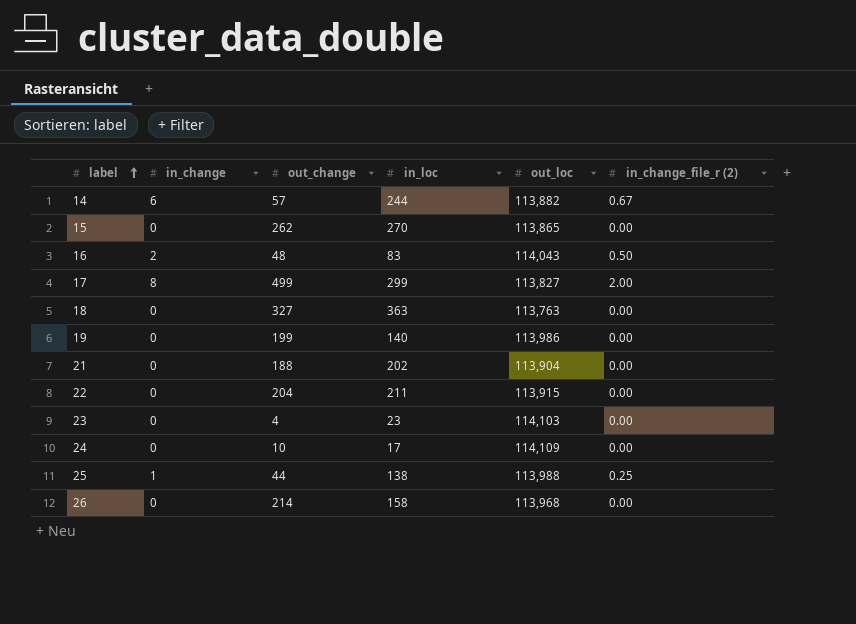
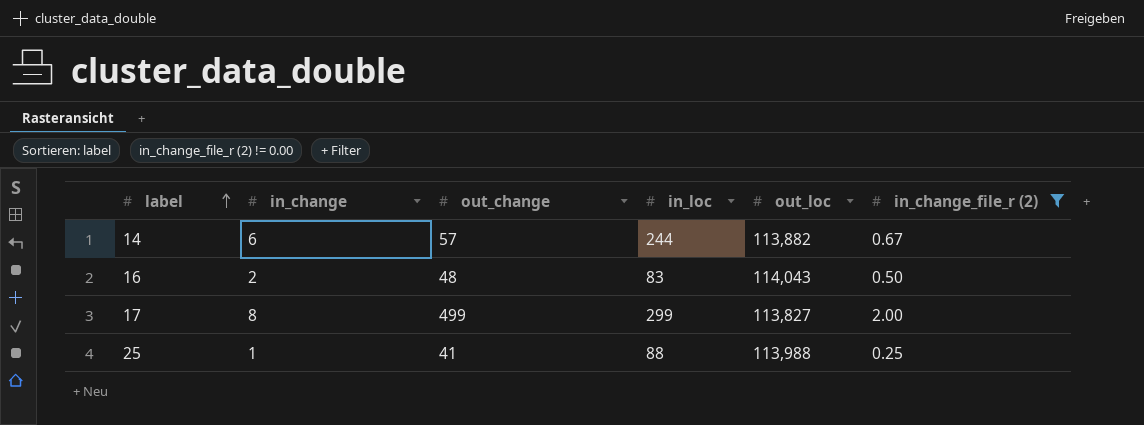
filter: none -> in_change_file_r (2) != 0.00
25 | out_change: 44 -> 41
25 | in_loc: 138 -> 88

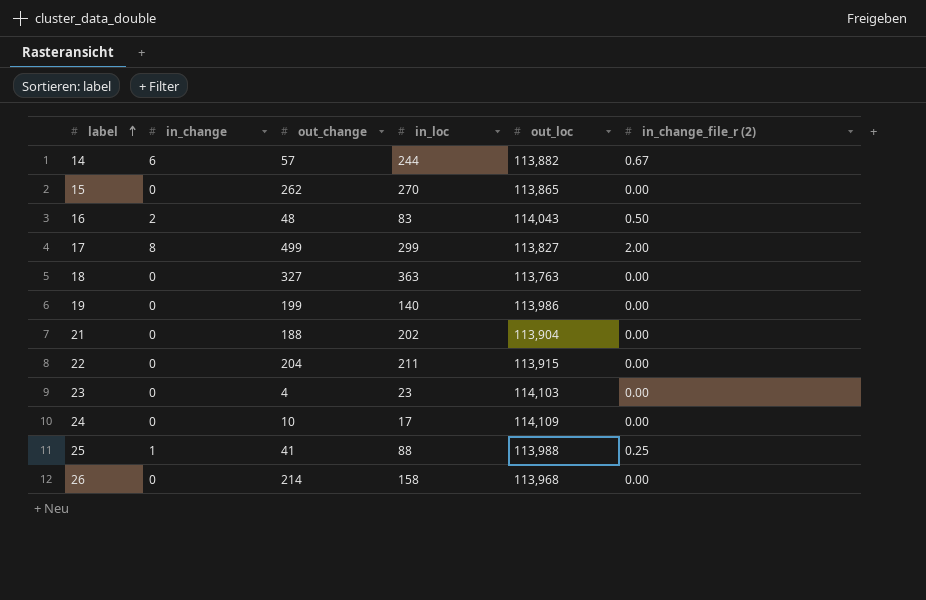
filter: in_change_file_r (2) != 0.00 -> none

